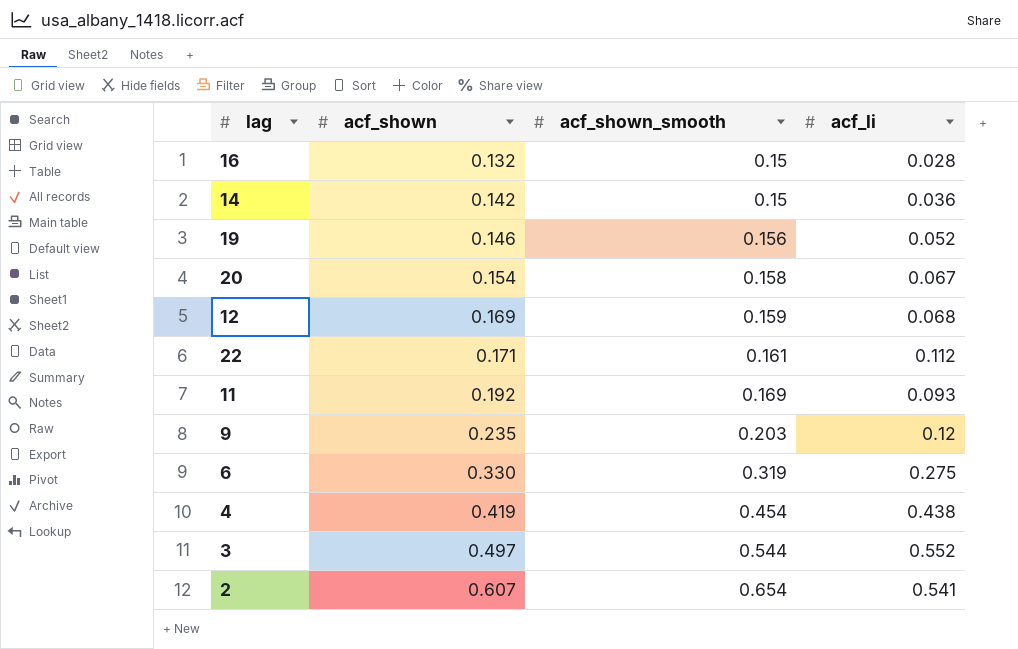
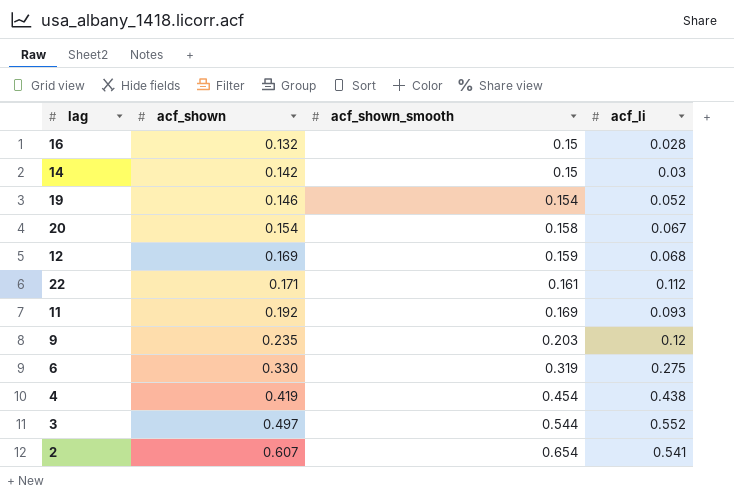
14 | acf_li: 0.036 -> 0.03
19 | acf_shown_smooth: 0.156 -> 0.154

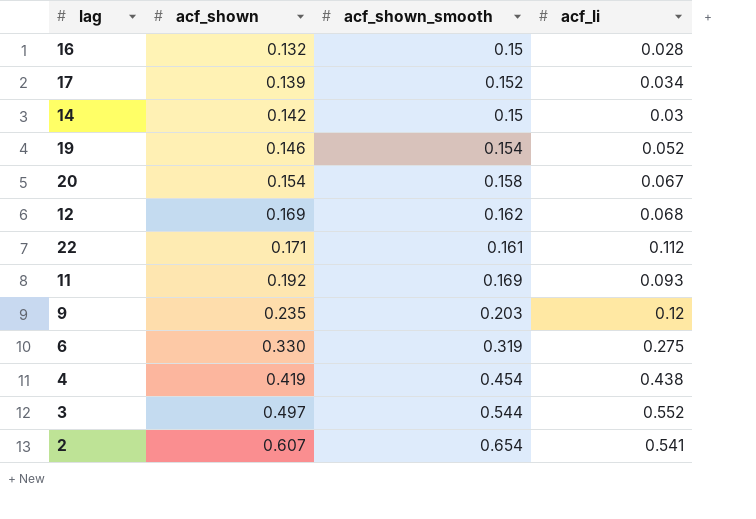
row 17: none -> 0.139 | 0.152 | 0.034
12 | acf_shown_smooth: 0.159 -> 0.162

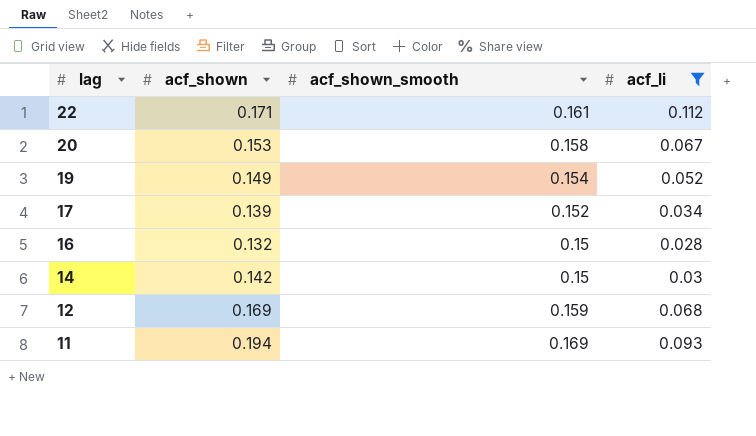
filter: none -> acf_li <= 0.112
row order: acf_shown ascending -> lag descending
20 | acf_shown: 0.154 -> 0.153
19 | acf_shown: 0.146 -> 0.149
12 | acf_shown_smooth: 0.162 -> 0.159
11 | acf_shown: 0.192 -> 0.194

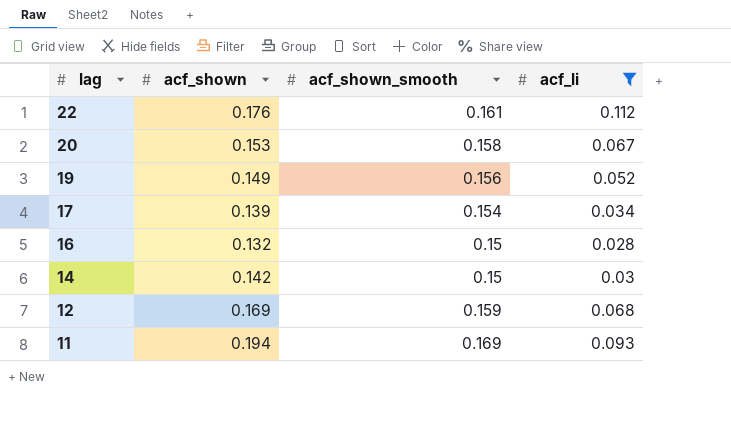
22 | acf_shown: 0.171 -> 0.176
19 | acf_shown_smooth: 0.154 -> 0.156
17 | acf_shown_smooth: 0.152 -> 0.154

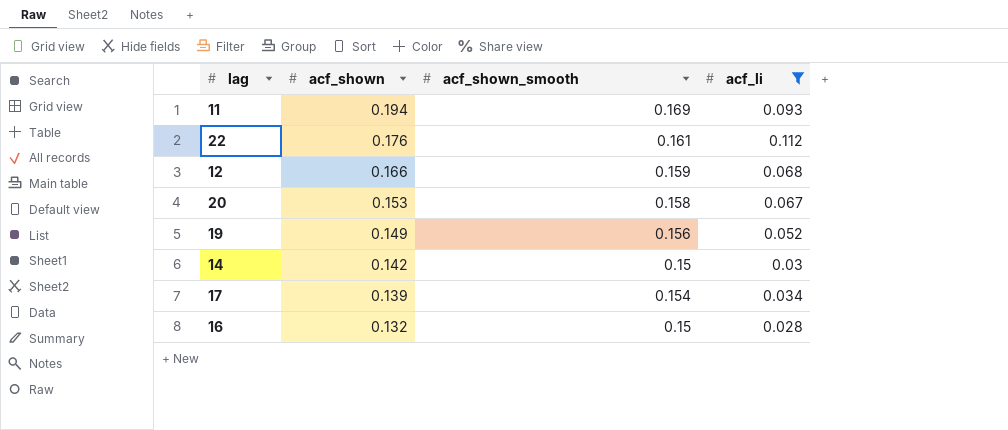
row order: lag descending -> acf_shown descending
12 | acf_shown: 0.169 -> 0.166

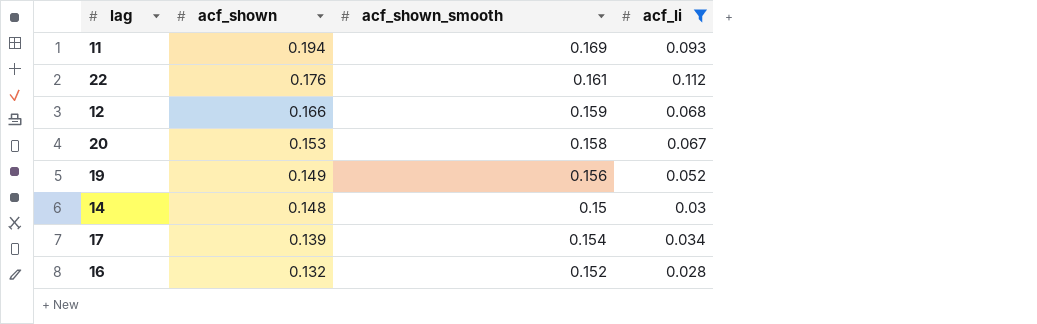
14 | acf_shown: 0.142 -> 0.148
16 | acf_shown_smooth: 0.15 -> 0.152

